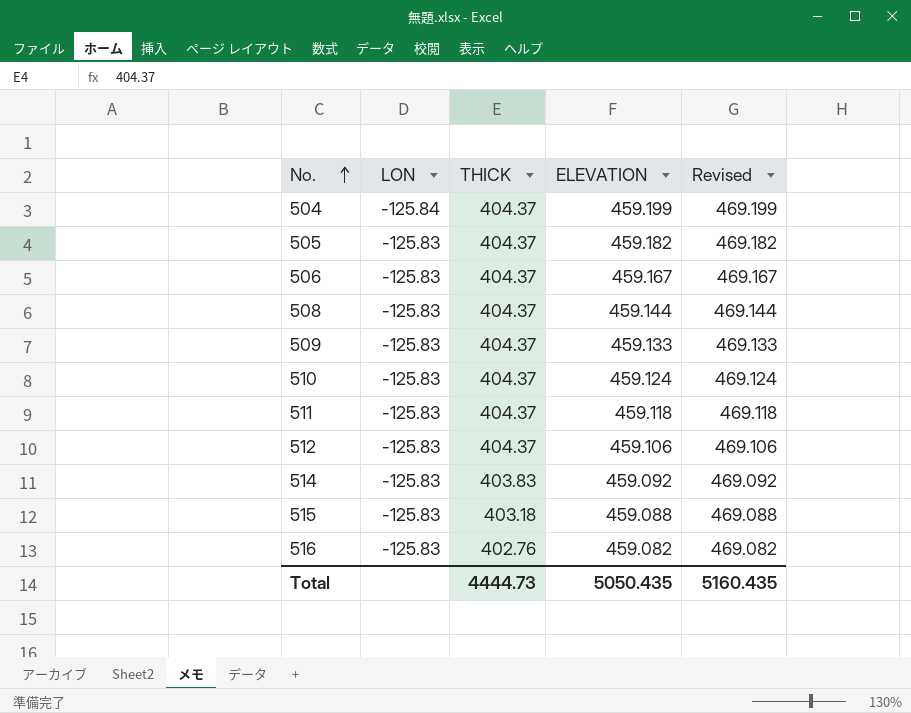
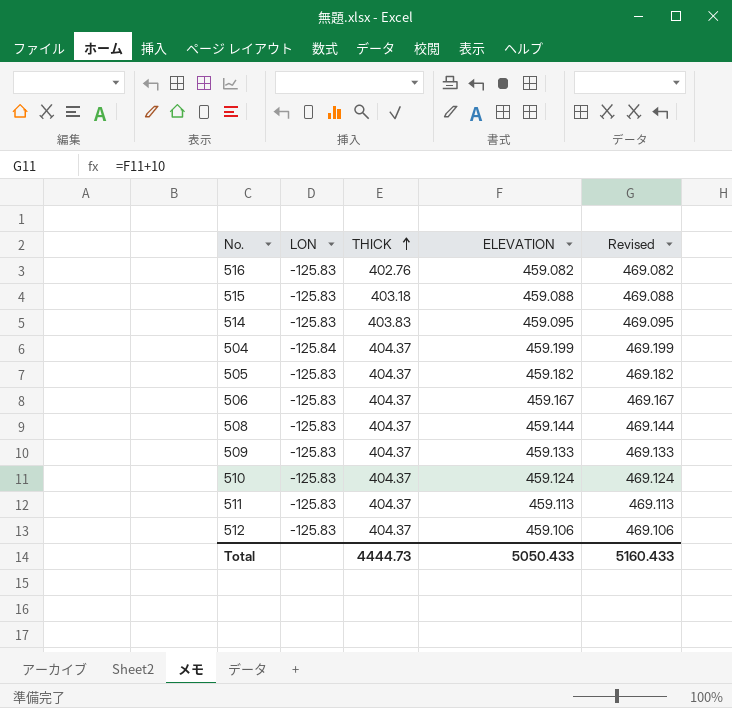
row order: No. ascending -> THICK ascending
514 | ELEVATION: 459.092 -> 459.095
514 | Revised: 469.092 -> 469.095
511 | ELEVATION: 459.118 -> 459.113
511 | Revised: 469.118 -> 469.113
Total | ELEVATION: 5050.435 -> 5050.433
Total | Revised: 5160.435 -> 5160.433

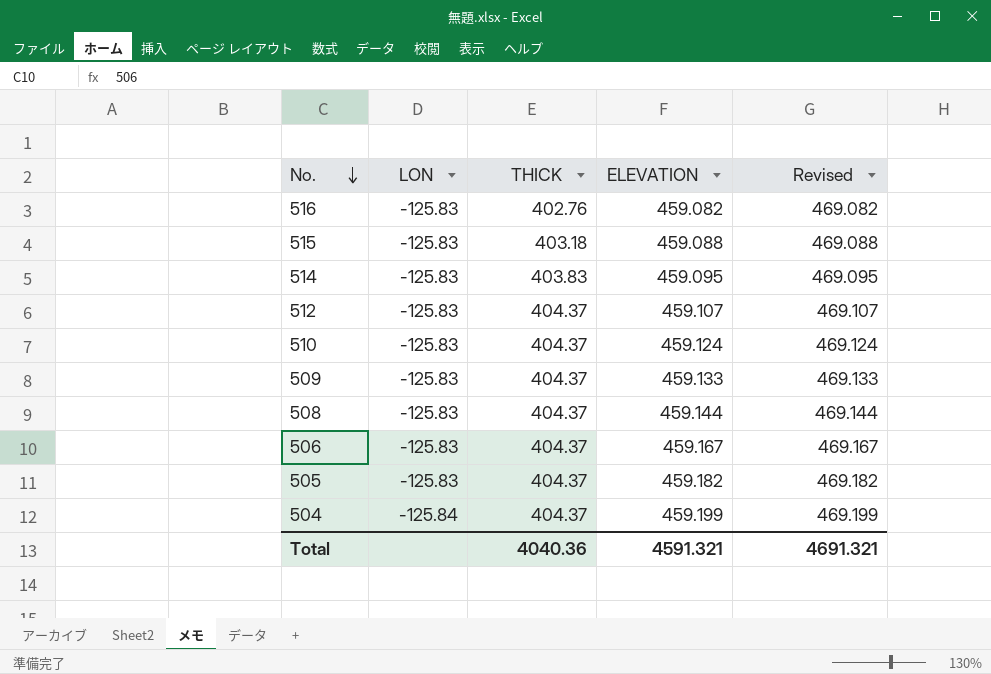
row order: THICK ascending -> No. descending
row 511: -125.83 | 404.37 | 459.113 | 469.113 -> none
512 | ELEVATION: 459.106 -> 459.107
512 | Revised: 469.106 -> 469.107
Total | THICK: 4444.73 -> 4040.36
Total | ELEVATION: 5050.433 -> 4591.321
Total | Revised: 5160.433 -> 4691.321

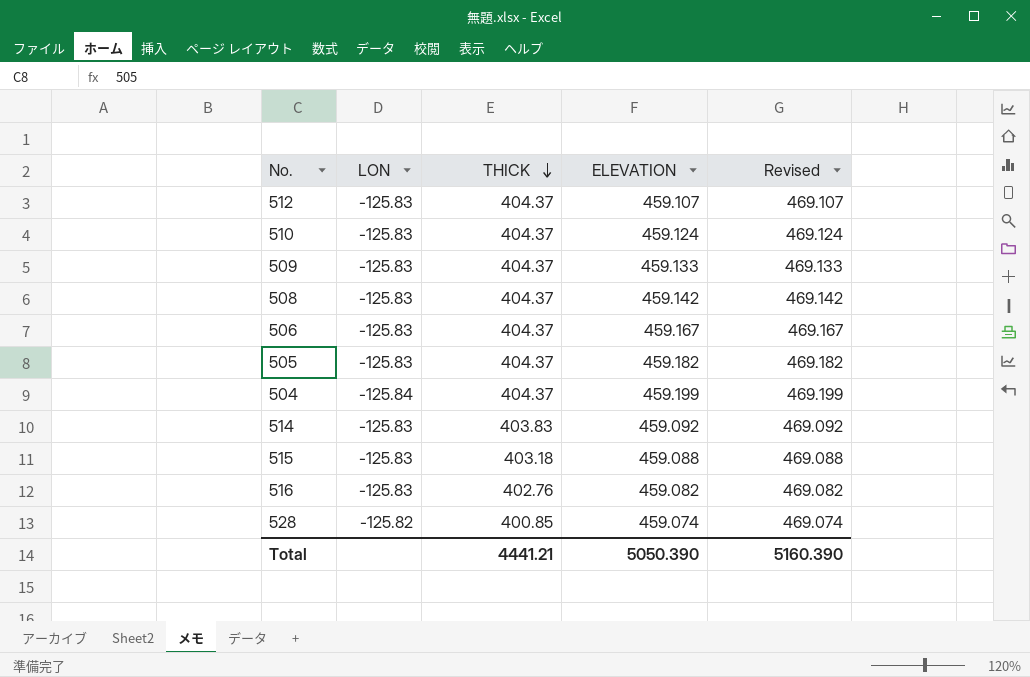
row order: No. descending -> THICK descending
508 | ELEVATION: 459.144 -> 459.142
508 | Revised: 469.144 -> 469.142
514 | ELEVATION: 459.095 -> 459.092
514 | Revised: 469.095 -> 469.092
row 528: none -> -125.82 | 400.85 | 459.074 | 469.074
Total | THICK: 4040.36 -> 4441.21
Total | ELEVATION: 4591.321 -> 5050.390
Total | Revised: 4691.321 -> 5160.390

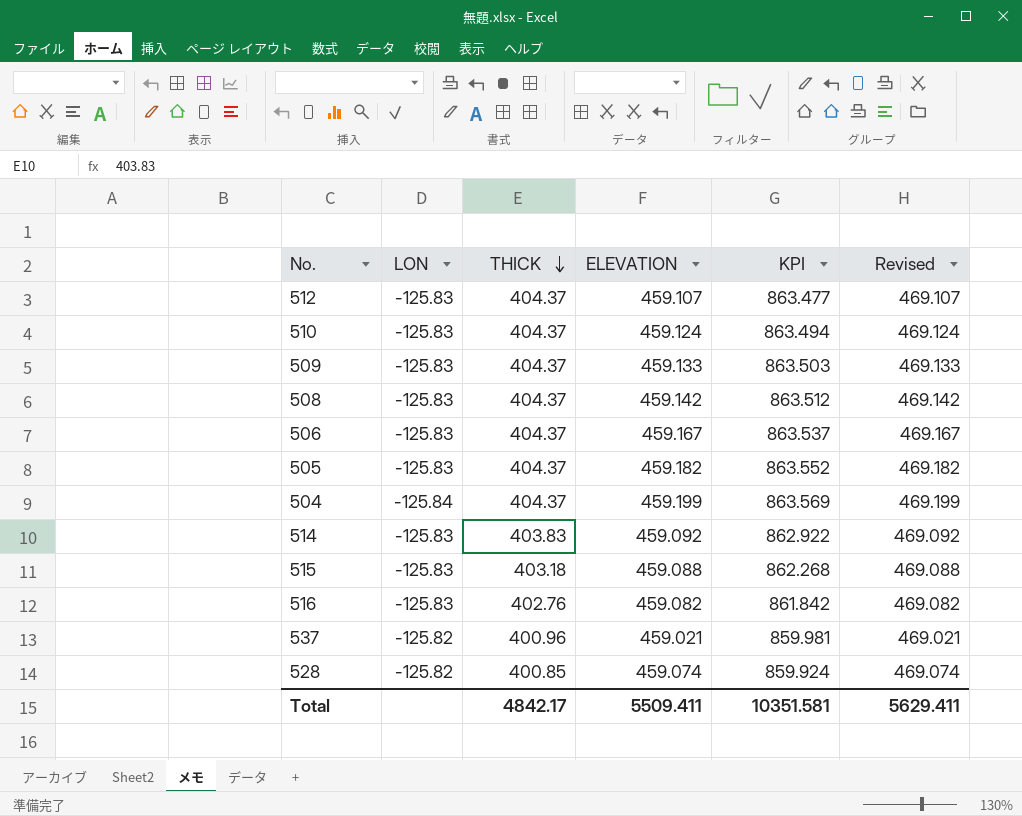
column KPI | formula: none -> [THICK] + [ELEVATION]
row 537: none -> -125.82 | 400.96 | 459.021 | 859.981 | 469.021
Total | THICK: 4441.21 -> 4842.17
Total | ELEVATION: 5050.390 -> 5509.411
Total | Revised: 5160.390 -> 5629.411

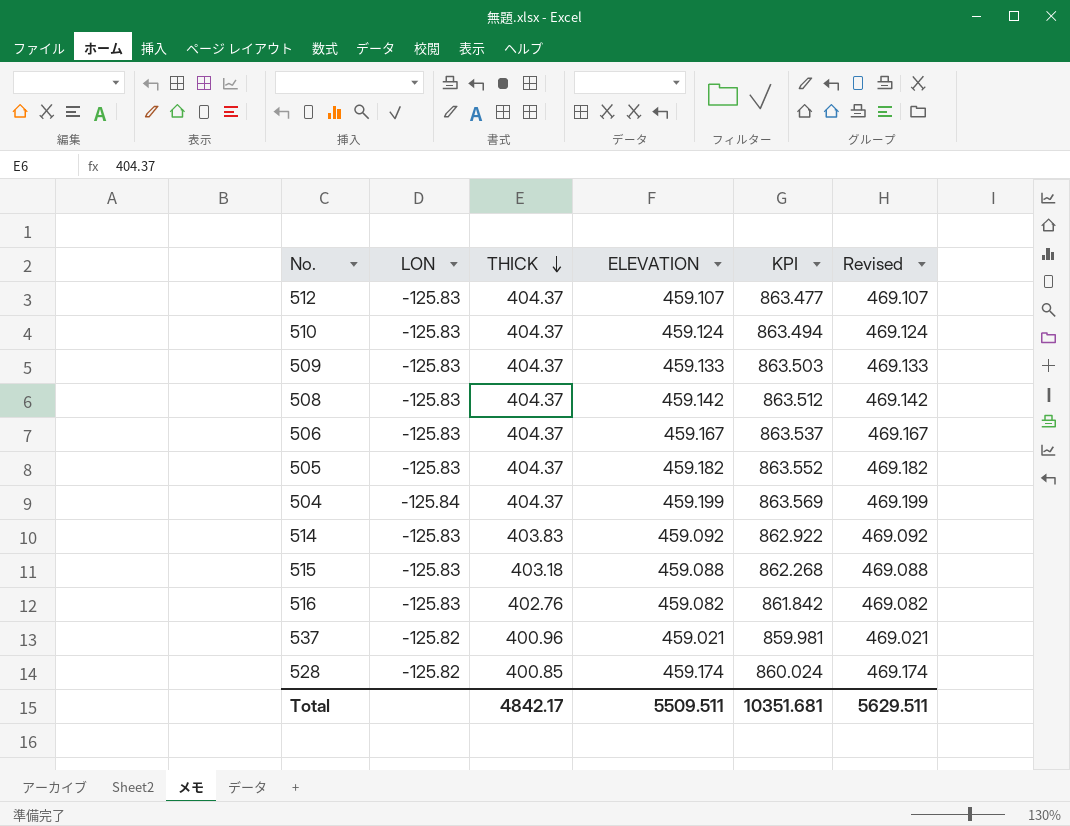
528 | ELEVATION: 459.074 -> 459.174
528 | KPI: 859.924 -> 860.024
528 | Revised: 469.074 -> 469.174
Total | ELEVATION: 5509.411 -> 5509.511
Total | KPI: 10351.581 -> 10351.681
Total | Revised: 5629.411 -> 5629.511

